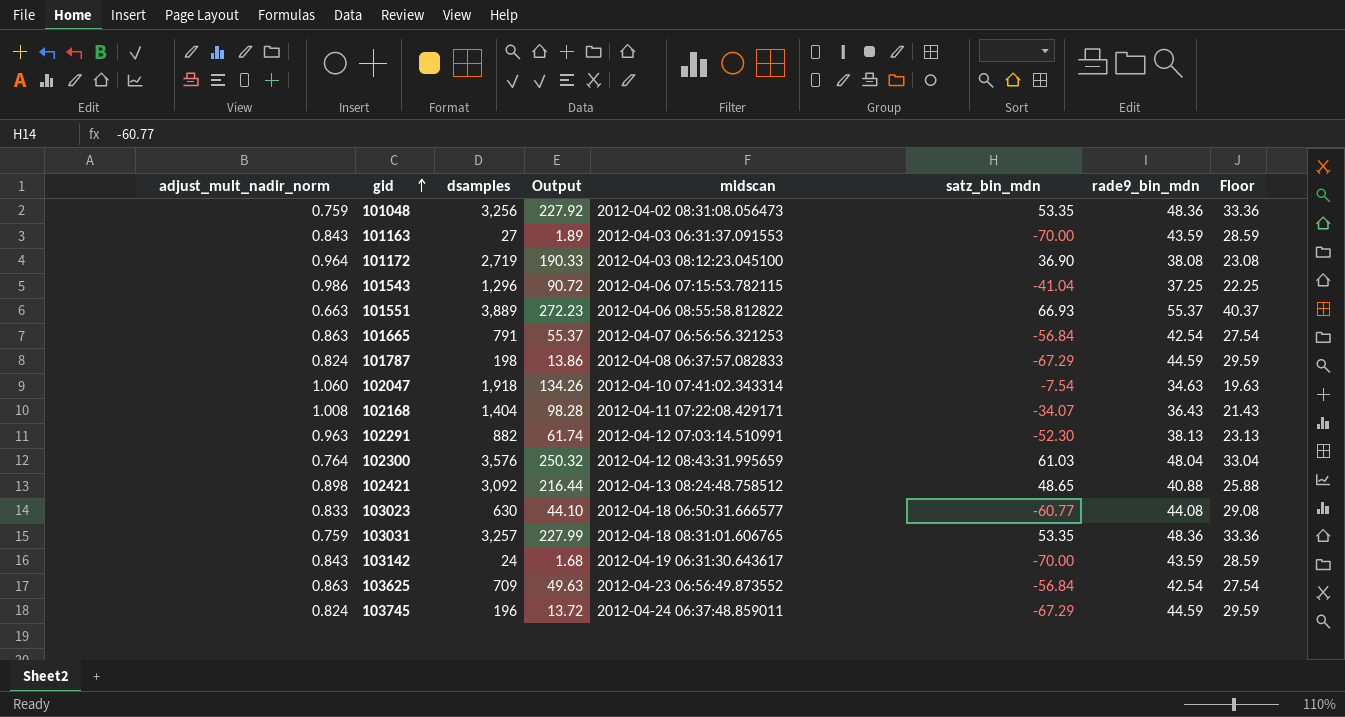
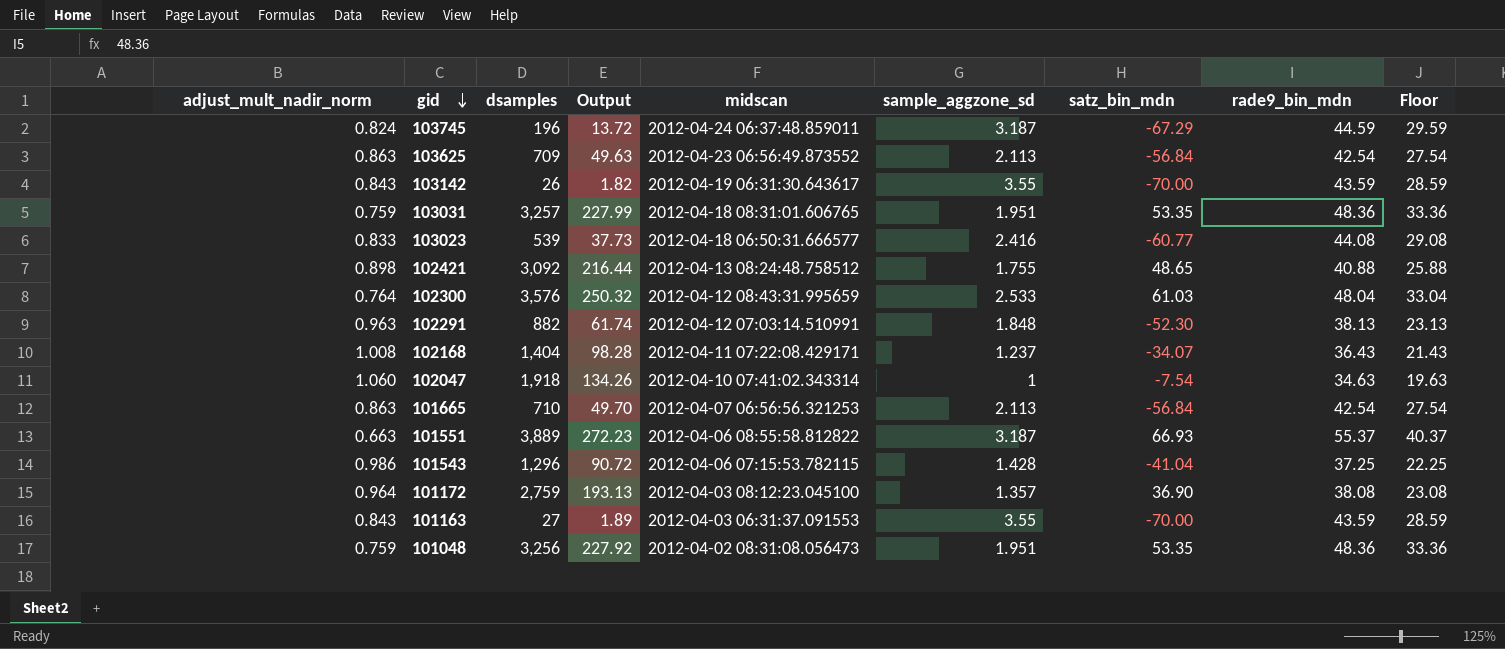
row order: gid ascending -> gid descending
column sample_aggzone_sd | position: none -> 6
row 101787: 0.824 | 198 | 13.86 | 2012-04-08 06:37:57.082833 | -67.29 | 44.59 | 29.59 -> none
103142 | dsamples: 24 -> 26
103142 | Output: 1.68 -> 1.82
103023 | dsamples: 630 -> 539
103023 | Output: 44.10 -> 37.73
101665 | dsamples: 791 -> 710
101665 | Output: 55.37 -> 49.70
101172 | dsamples: 2,719 -> 2,759
101172 | Output: 190.33 -> 193.13

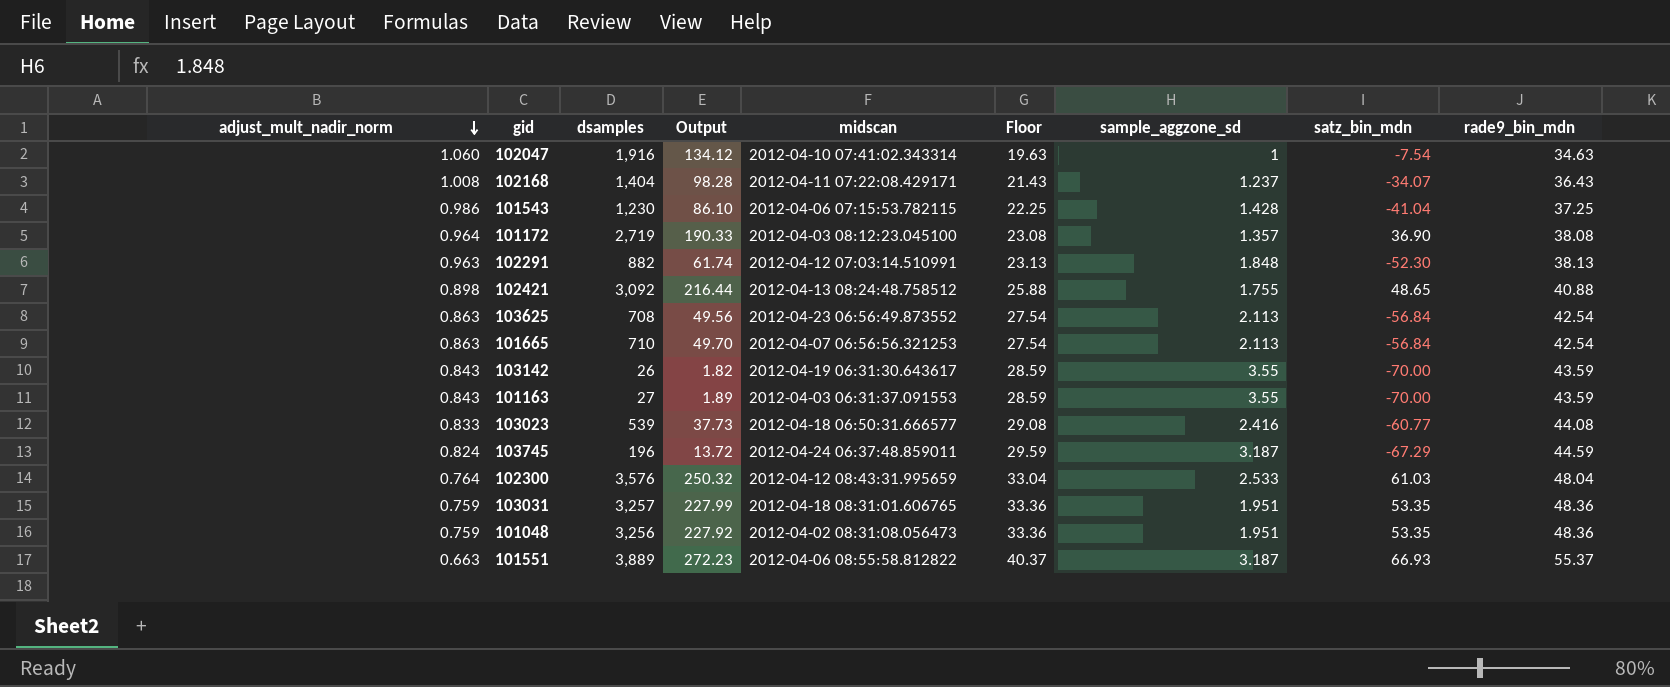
row order: gid descending -> adjust_mult_nadir_norm descending
column Floor | position: 9 -> 6
102047 | dsamples: 1,918 -> 1,916
102047 | Output: 134.26 -> 134.12
101543 | dsamples: 1,296 -> 1,230
101543 | Output: 90.72 -> 86.10
101172 | dsamples: 2,759 -> 2,719
101172 | Output: 193.13 -> 190.33
103625 | dsamples: 709 -> 708
103625 | Output: 49.63 -> 49.56

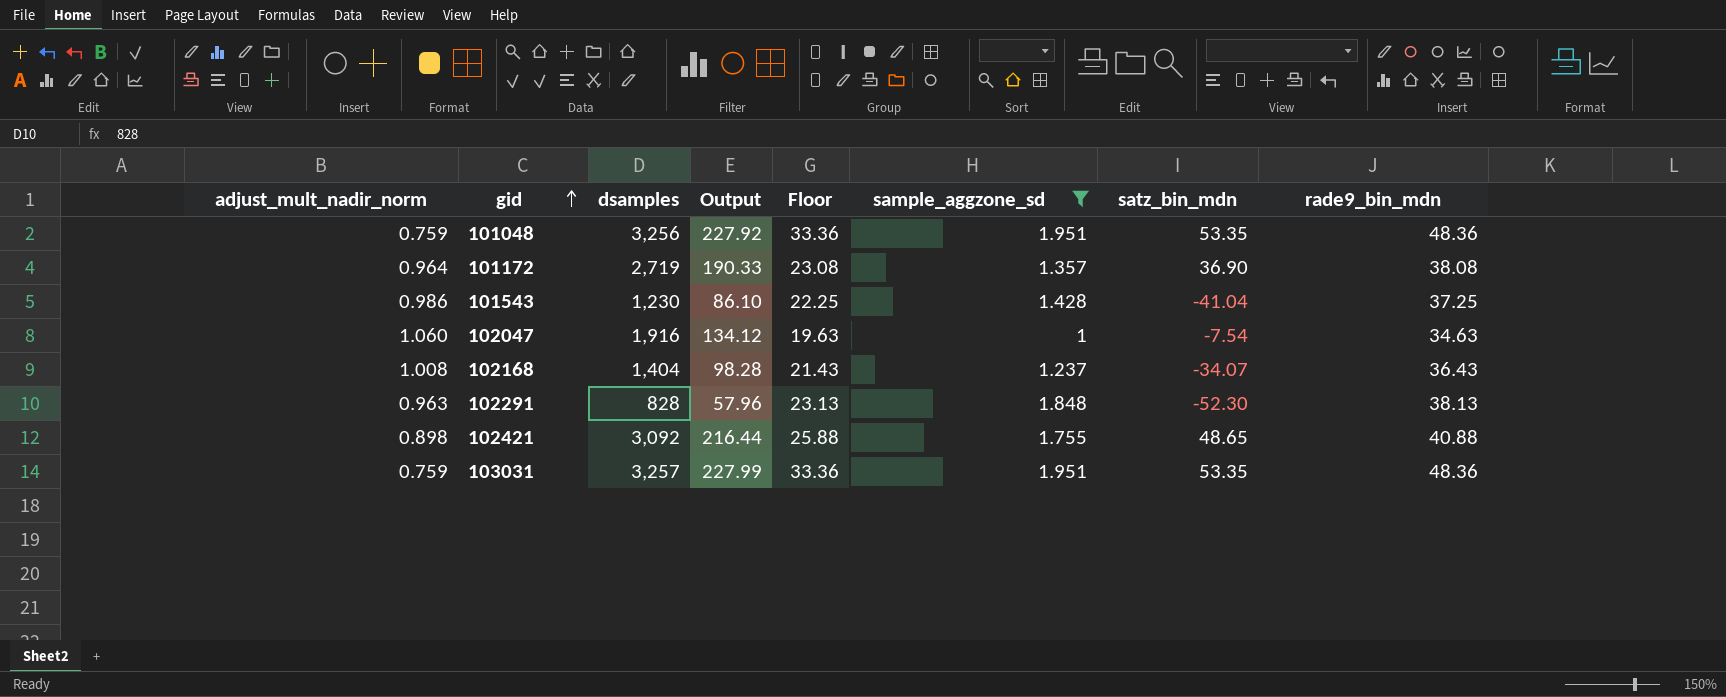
filter: none -> sample_aggzone_sd <= 1.951
row order: adjust_mult_nadir_norm descending -> gid ascending
column midscan | position: 5 -> none
102291 | dsamples: 882 -> 828
102291 | Output: 61.74 -> 57.96

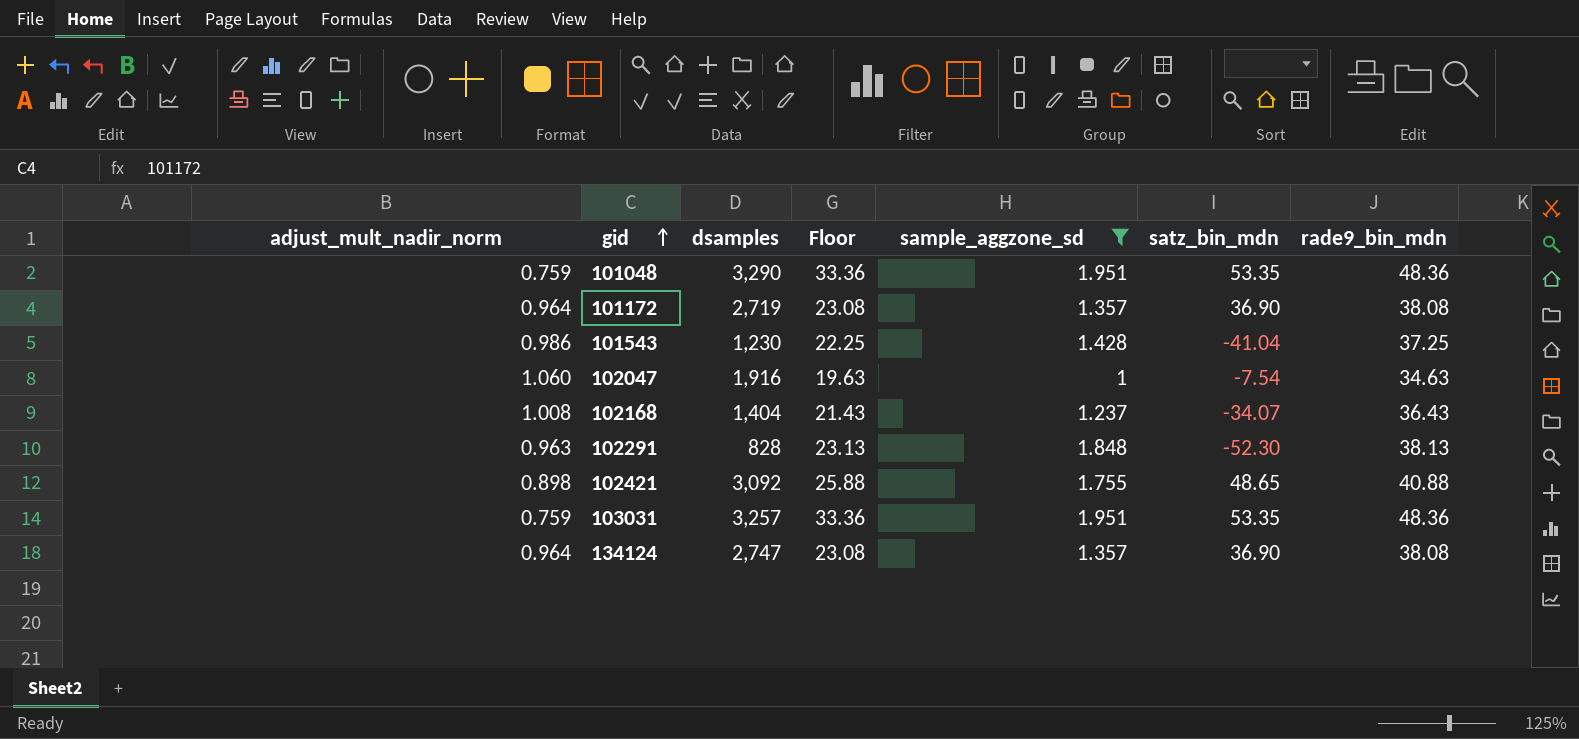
column Output | formula: [dsamples] * 0.07 -> none
101048 | dsamples: 3,256 -> 3,290
row 134124: none -> 0.964 | 2,747 | 23.08 | 1.357 | 36.90 | 38.08

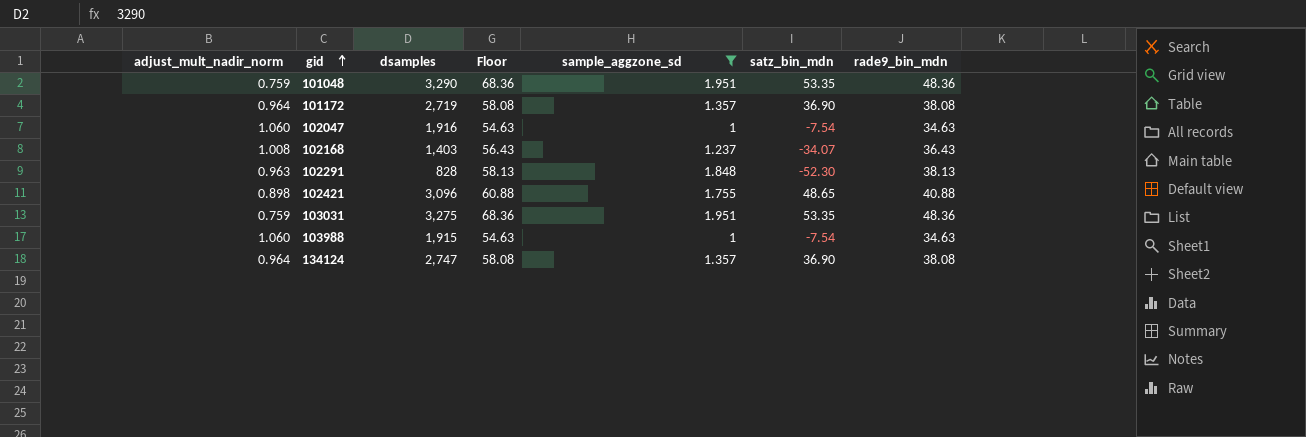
column Floor | formula: [rade9_bin_mdn] - 15 -> [rade9_bin_mdn] + 20
row 101543: 0.986 | 1,230 | 22.25 | 1.428 | -41.04 | 37.25 -> none
102168 | dsamples: 1,404 -> 1,403
102421 | dsamples: 3,092 -> 3,096
103031 | dsamples: 3,257 -> 3,275
row 103988: none -> 1.060 | 1,915 | 54.63 | 1 | -7.54 | 34.63

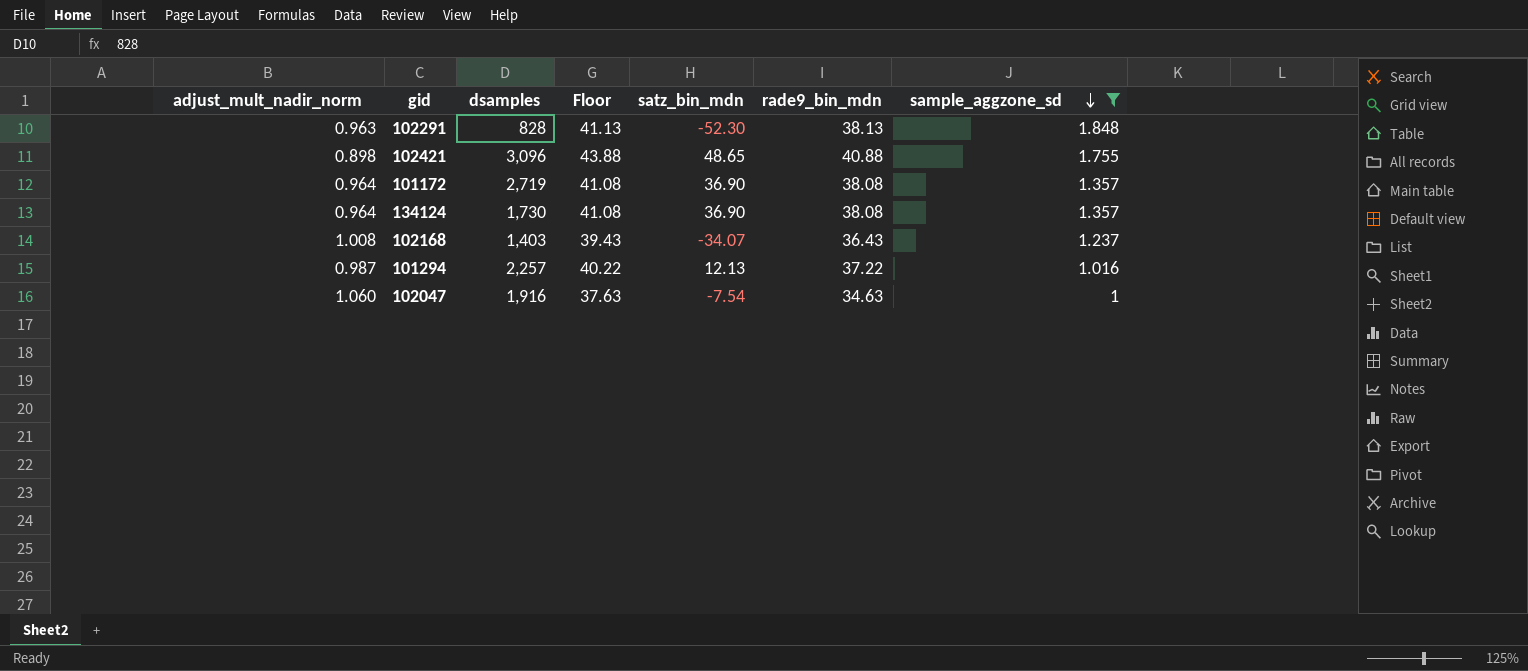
row order: gid ascending -> sample_aggzone_sd descending
column Floor | formula: [rade9_bin_mdn] + 20 -> [rade9_bin_mdn] + 3
column sample_aggzone_sd | position: 5 -> 7
row 101048: 0.759 | 3,290 | 68.36 | 1.951 | 53.35 | 48.36 -> none
row 103031: 0.759 | 3,275 | 68.36 | 1.951 | 53.35 | 48.36 -> none
row 103988: 1.060 | 1,915 | 54.63 | 1 | -7.54 | 34.63 -> none
134124 | dsamples: 2,747 -> 1,730
row 101294: none -> 0.987 | 2,257 | 40.22 | 12.13 | 37.22 | 1.016

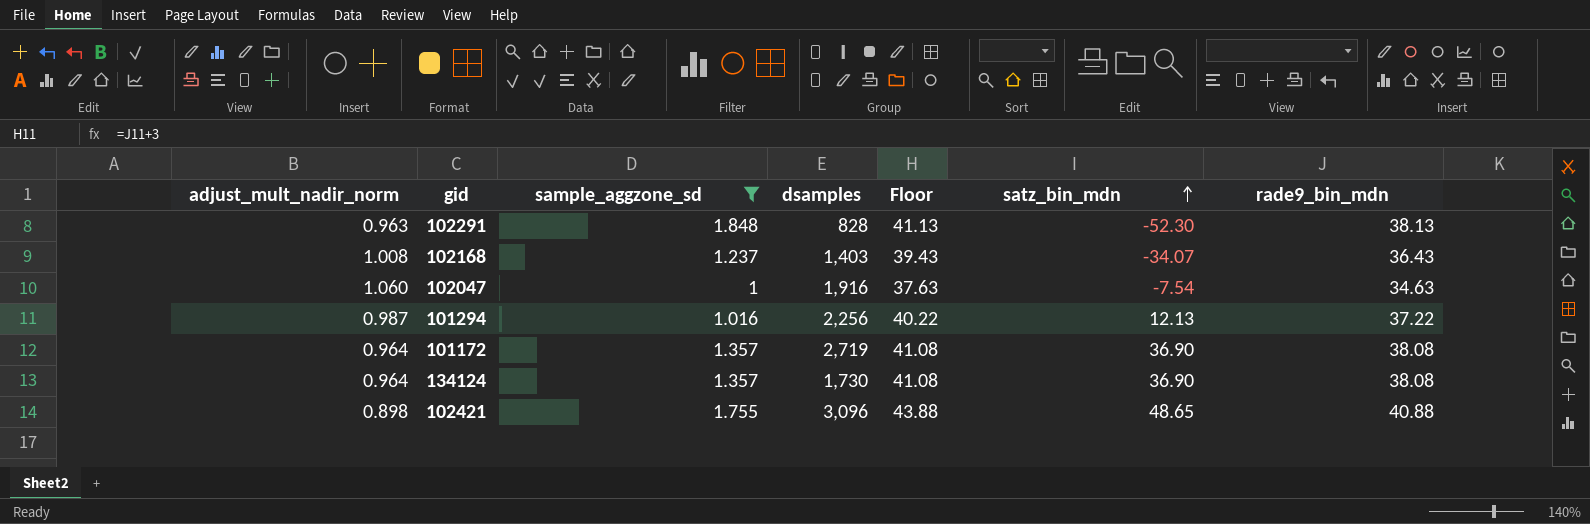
row order: sample_aggzone_sd descending -> satz_bin_mdn ascending
column sample_aggzone_sd | position: 7 -> 3
101294 | dsamples: 2,257 -> 2,256

